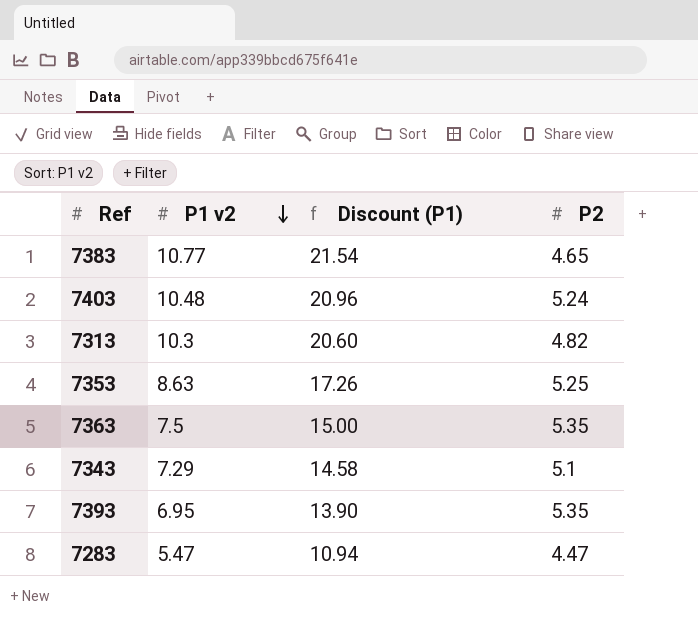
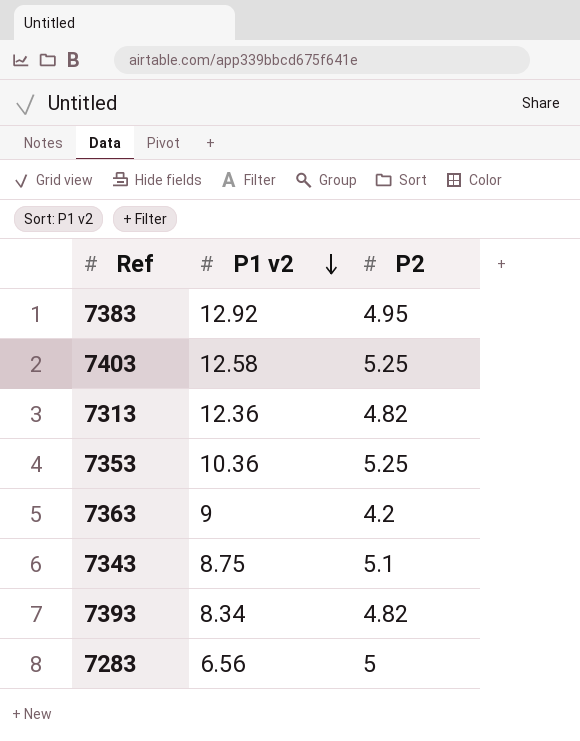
column Discount (P1) | formula: [P1 v2] * 2 -> none
7383 | P1 v2: 10.77 -> 12.92
7383 | P2: 4.65 -> 4.95
7403 | P1 v2: 10.48 -> 12.58
7403 | P2: 5.24 -> 5.25
7313 | P1 v2: 10.3 -> 12.36
7353 | P1 v2: 8.63 -> 10.36
7363 | P1 v2: 7.5 -> 9
7363 | P2: 5.35 -> 4.2
7343 | P1 v2: 7.29 -> 8.75
7393 | P1 v2: 6.95 -> 8.34
7393 | P2: 5.35 -> 4.82
7283 | P1 v2: 5.47 -> 6.56
7283 | P2: 4.47 -> 5

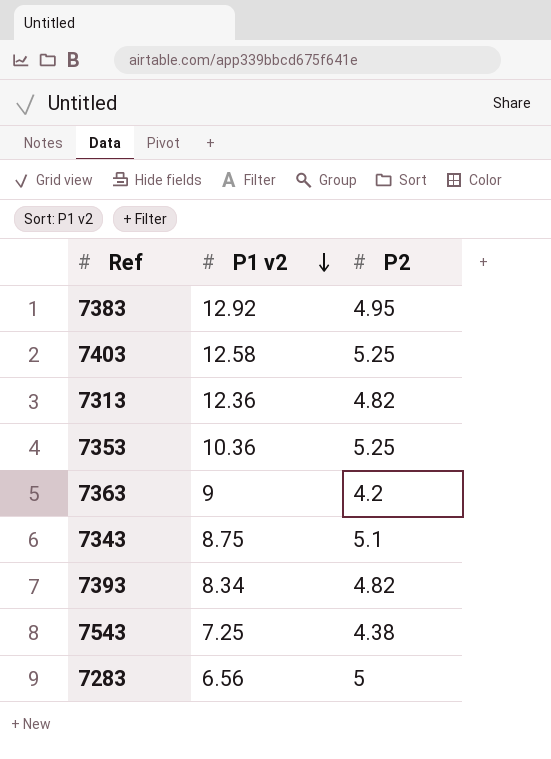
row 7543: none -> 7.25 | 4.38

